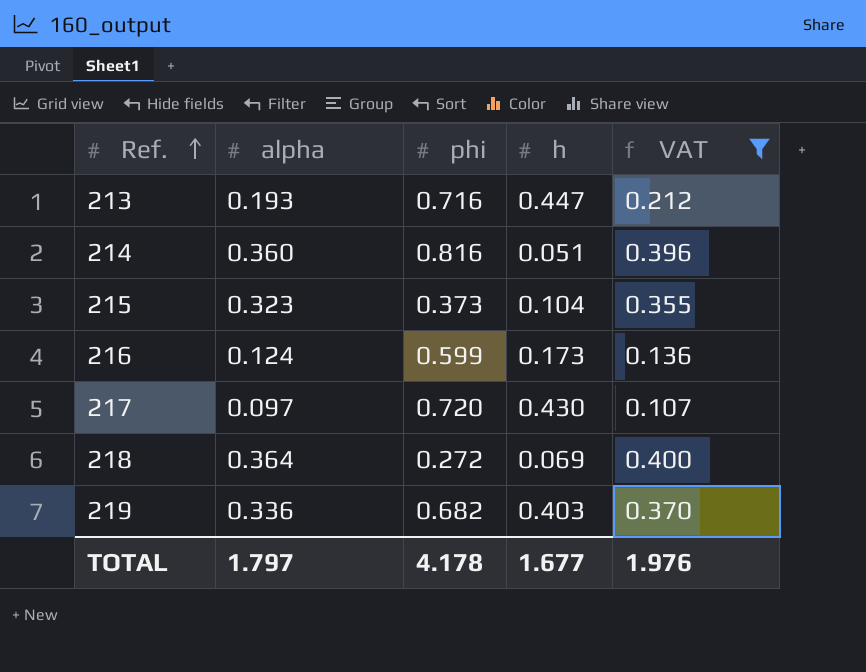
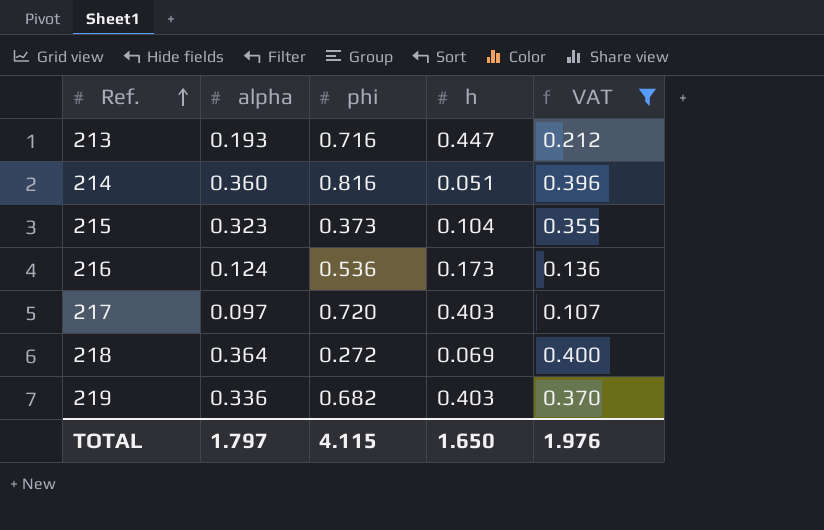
216 | phi: 0.599 -> 0.536
217 | h: 0.430 -> 0.403
TOTAL | phi: 4.178 -> 4.115
TOTAL | h: 1.677 -> 1.650

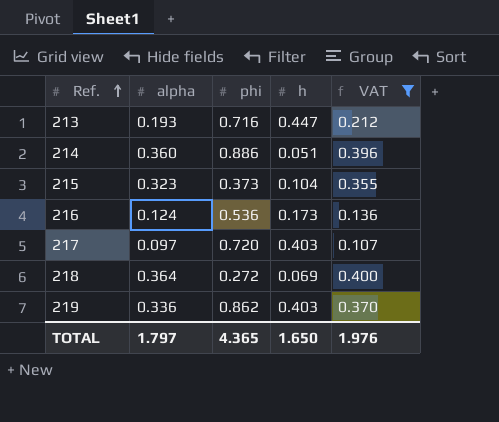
214 | phi: 0.816 -> 0.886
219 | phi: 0.682 -> 0.862
TOTAL | phi: 4.115 -> 4.365

